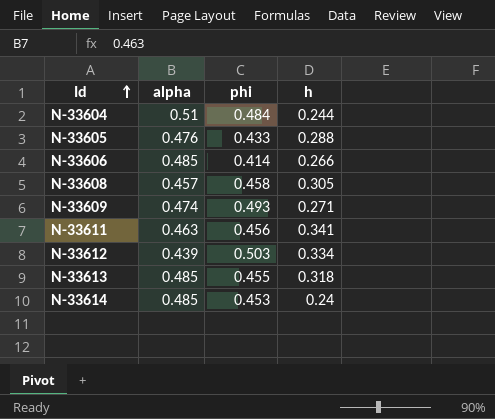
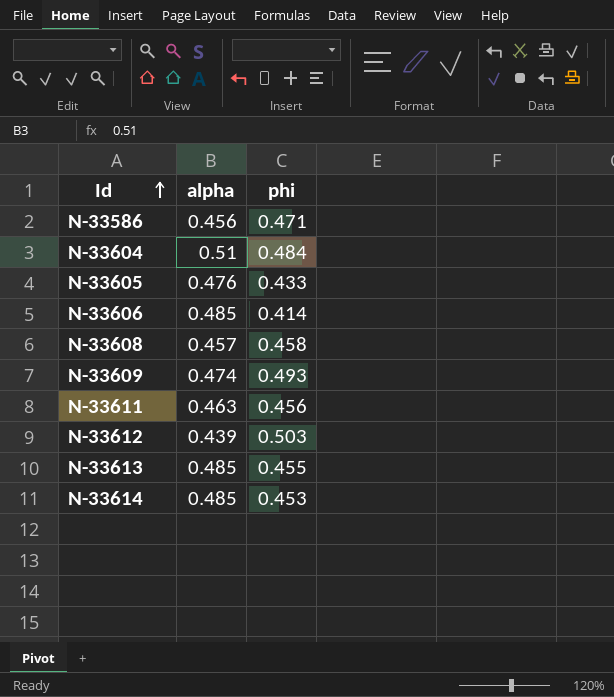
column h | position: 4 -> none
row N-33586: none -> 0.456 | 0.471

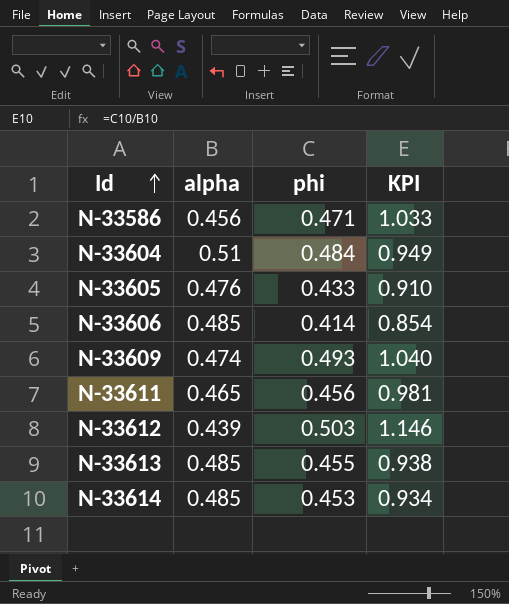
column KPI | formula: none -> [phi] / [alpha]
row N-33608: 0.457 | 0.458 -> none
N-33611 | alpha: 0.463 -> 0.465

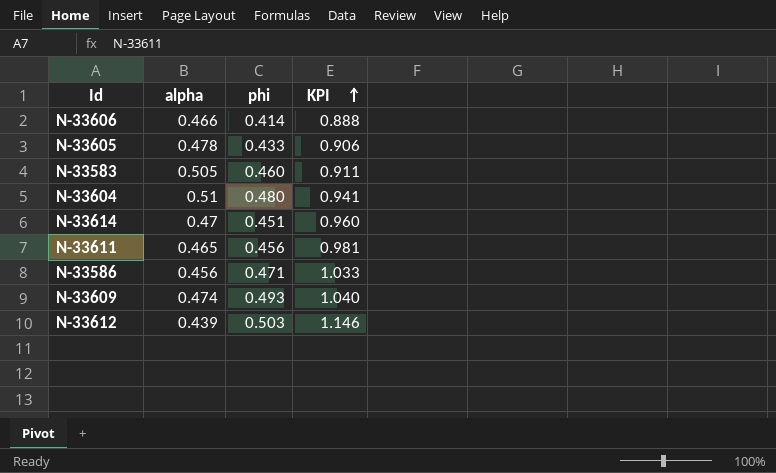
row order: Id ascending -> KPI ascending
row N-33613: 0.485 | 0.455 | 0.938 -> none
N-33606 | alpha: 0.485 -> 0.466
N-33606 | KPI: 0.854 -> 0.888
N-33605 | alpha: 0.476 -> 0.478
N-33605 | KPI: 0.910 -> 0.906
row N-33583: none -> 0.505 | 0.460 | 0.911
N-33604 | phi: 0.484 -> 0.480
N-33604 | KPI: 0.949 -> 0.941
N-33614 | alpha: 0.485 -> 0.47
N-33614 | phi: 0.453 -> 0.451
N-33614 | KPI: 0.934 -> 0.960

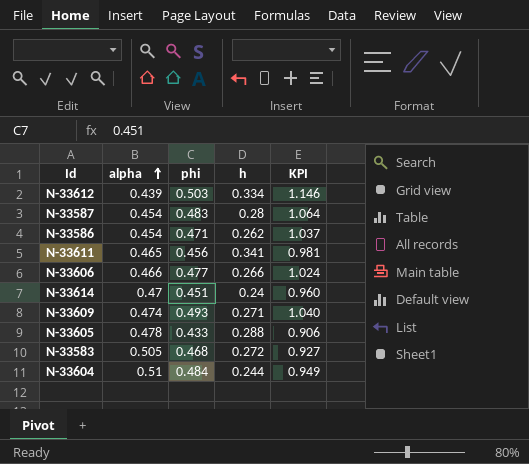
row order: KPI ascending -> alpha ascending
column h | position: none -> 4
row N-33587: none -> 0.454 | 0.483 | 0.28 | 1.064
N-33586 | alpha: 0.456 -> 0.454
N-33586 | KPI: 1.033 -> 1.037
N-33606 | phi: 0.414 -> 0.477
N-33606 | KPI: 0.888 -> 1.024
N-33583 | phi: 0.460 -> 0.468
N-33583 | KPI: 0.911 -> 0.927
N-33604 | phi: 0.480 -> 0.484
N-33604 | KPI: 0.941 -> 0.949

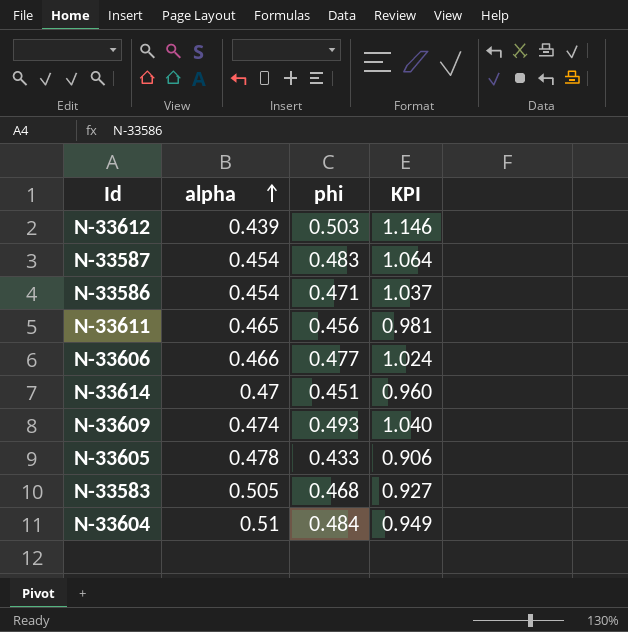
column h | position: 4 -> none

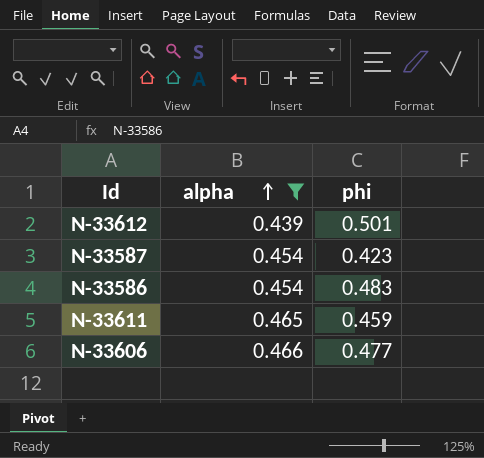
filter: none -> alpha <= 0.466
column KPI | formula: [phi] / [alpha] -> none
N-33612 | phi: 0.503 -> 0.501
N-33587 | phi: 0.483 -> 0.423
N-33586 | phi: 0.471 -> 0.483
N-33611 | phi: 0.456 -> 0.459

